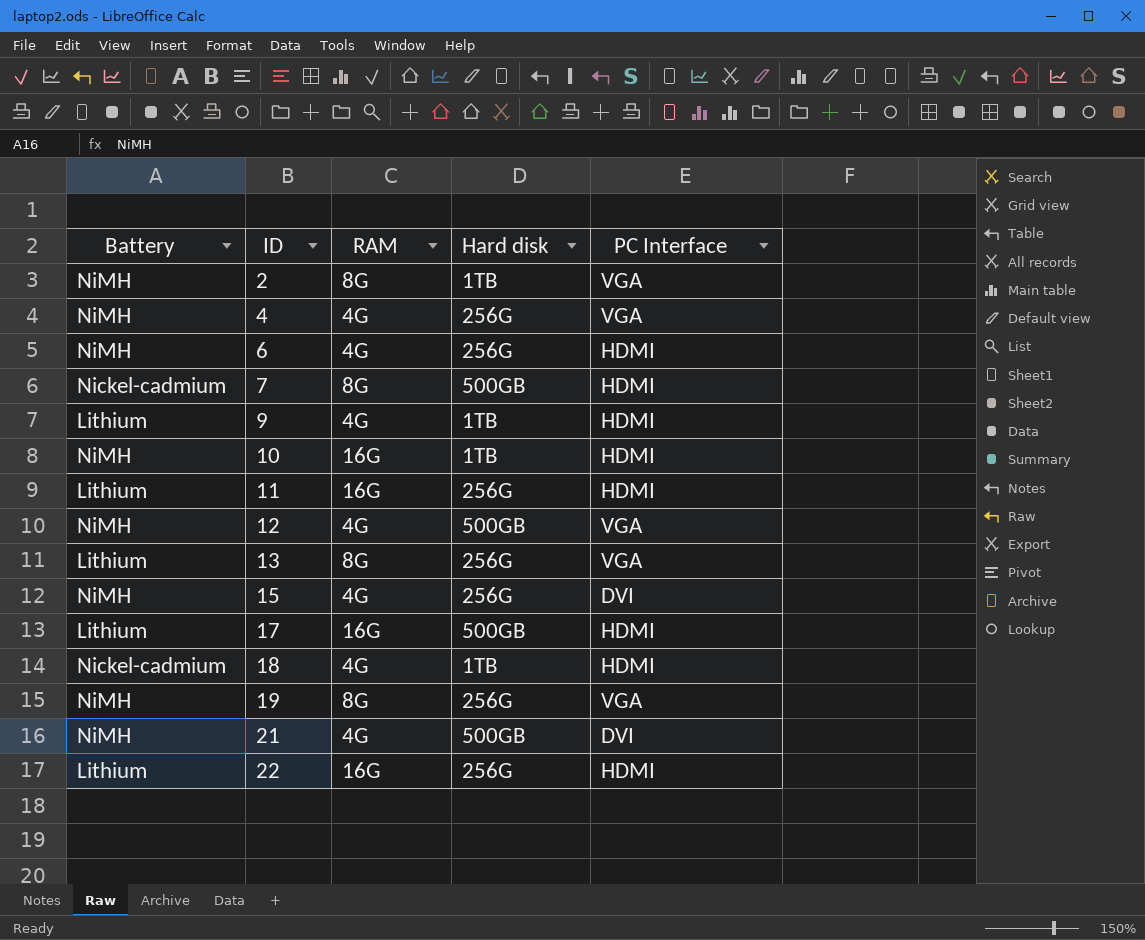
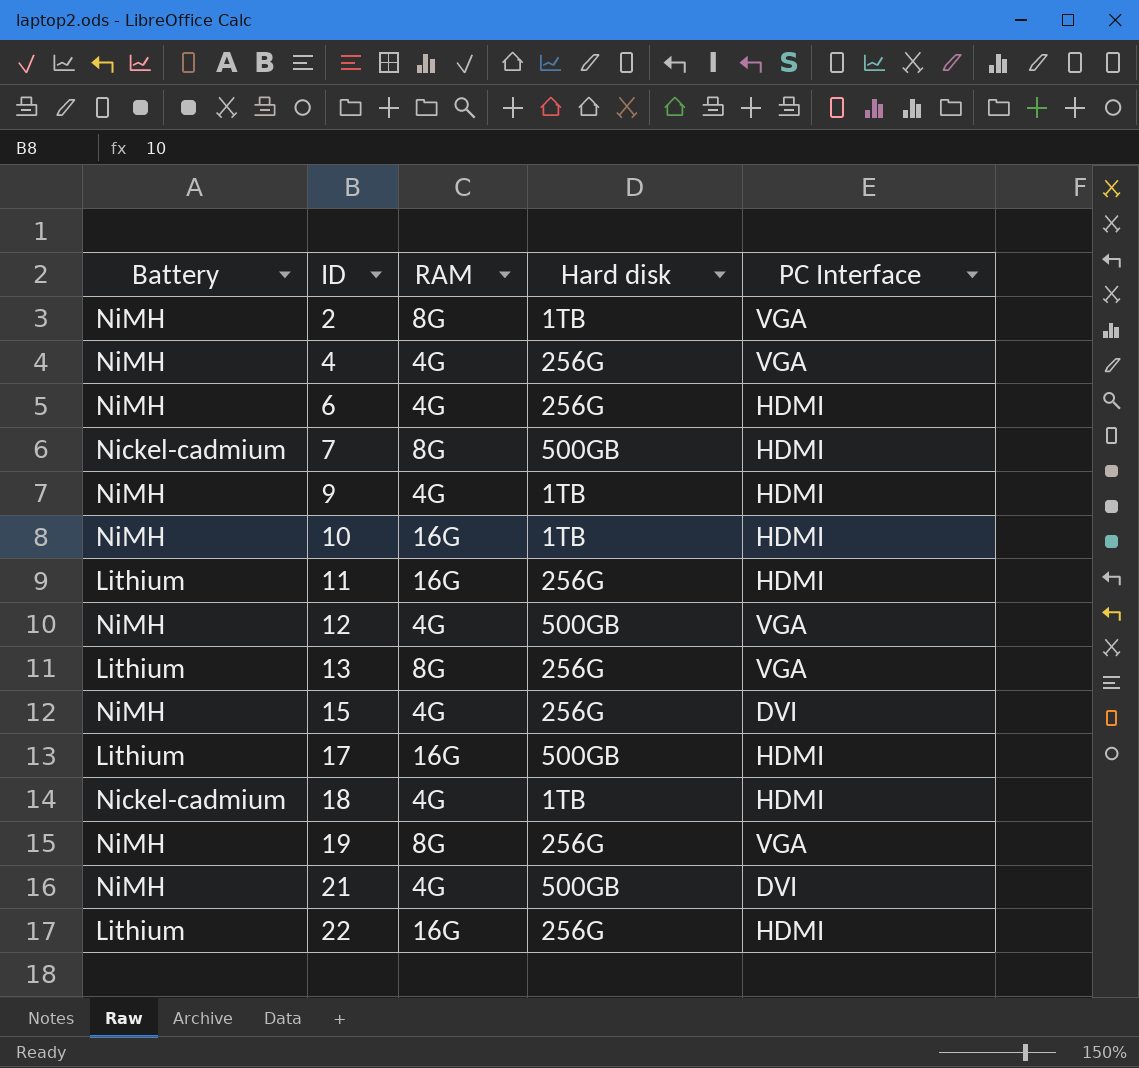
9 | Battery: Lithium -> NiMH

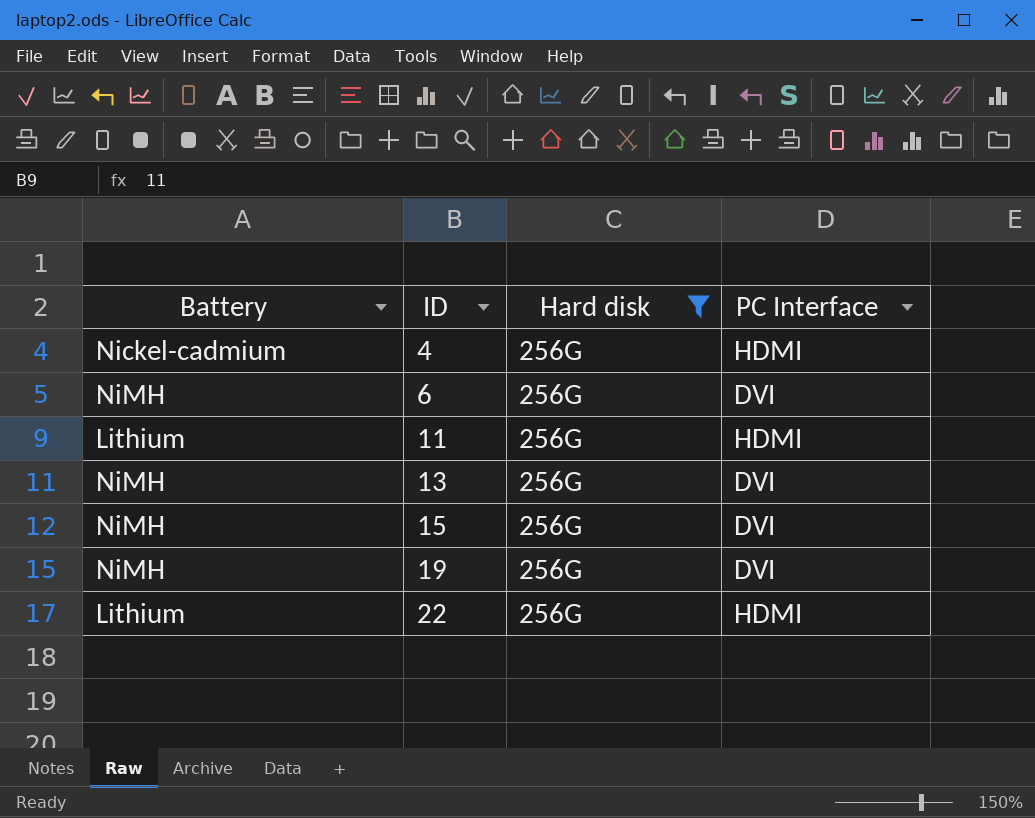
filter: none -> Hard disk = 256G
column RAM | position: 3 -> none
4 | Battery: NiMH -> Nickel-cadmium
4 | PC Interface: VGA -> HDMI
6 | PC Interface: HDMI -> DVI
13 | Battery: Lithium -> NiMH
13 | PC Interface: VGA -> DVI
19 | PC Interface: VGA -> DVI

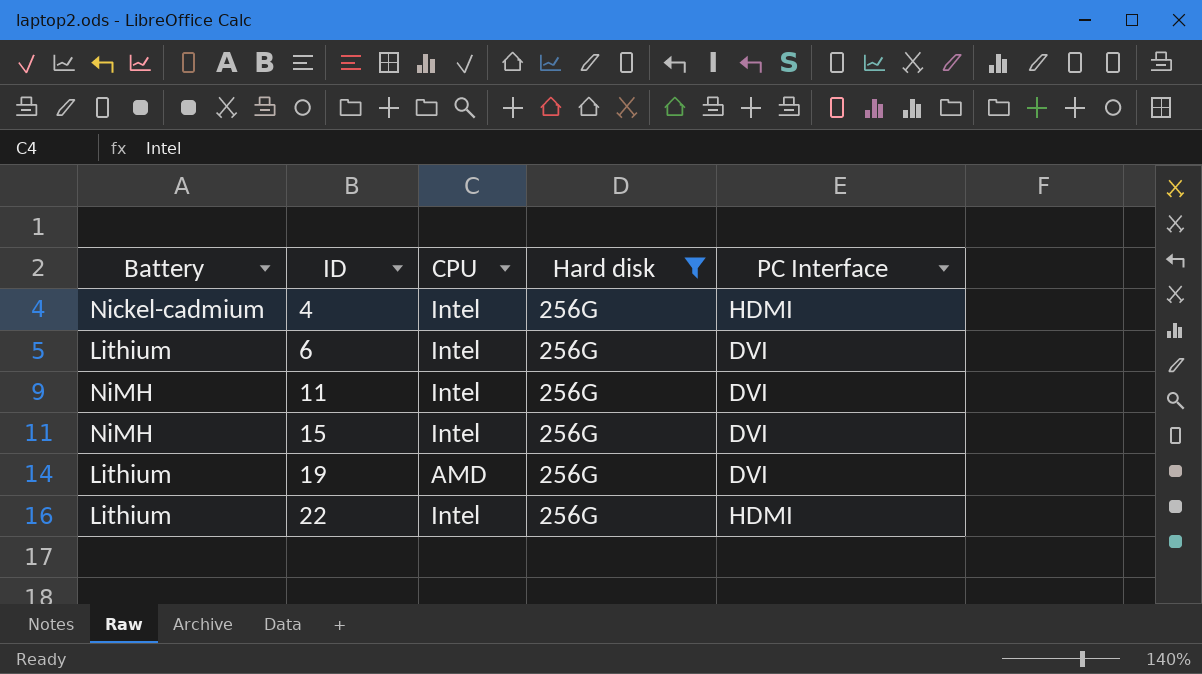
column CPU | position: none -> 3
row 13: NiMH | 256G | DVI -> none
6 | Battery: NiMH -> Lithium
11 | Battery: Lithium -> NiMH
11 | PC Interface: HDMI -> DVI
19 | Battery: NiMH -> Lithium

